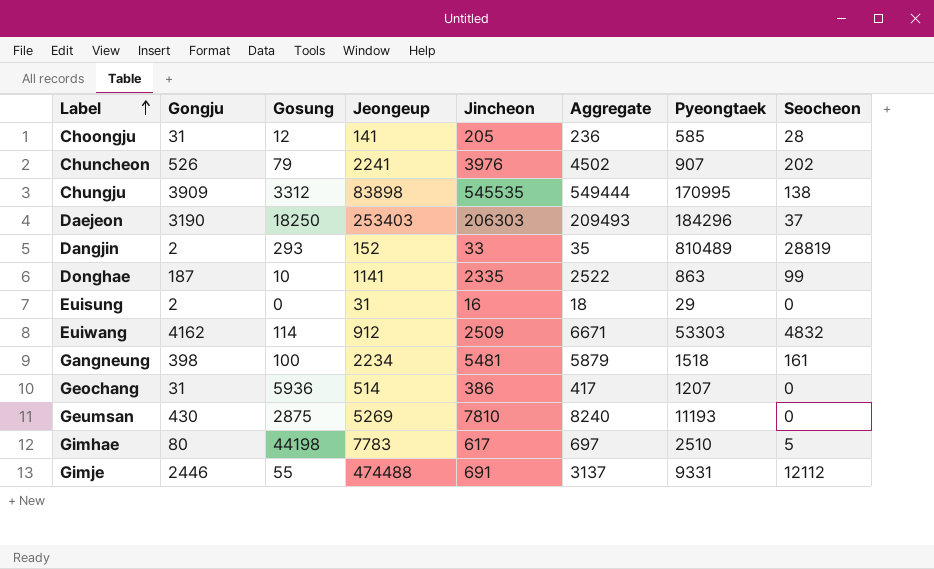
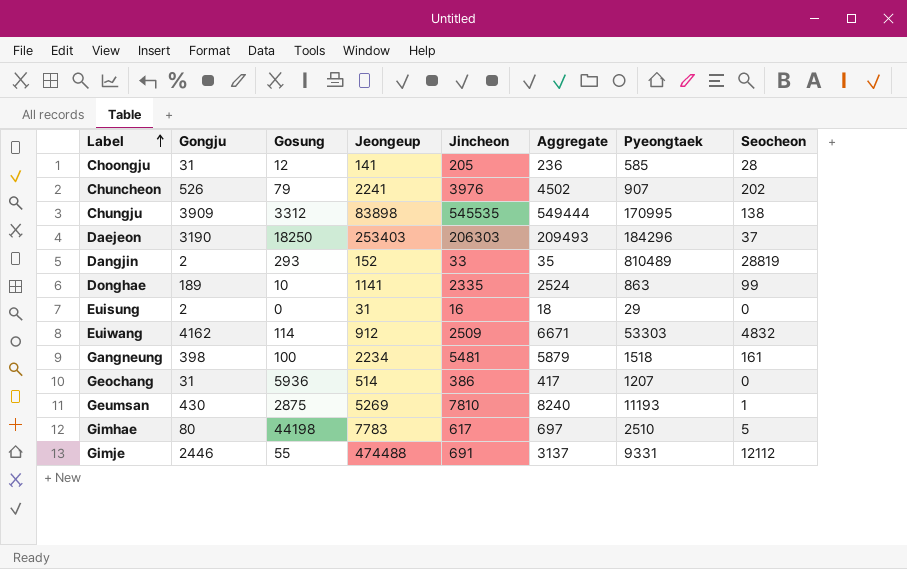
Donghae | Gongju: 187 -> 189
Donghae | Aggregate: 2522 -> 2524
Geumsan | Seocheon: 0 -> 1

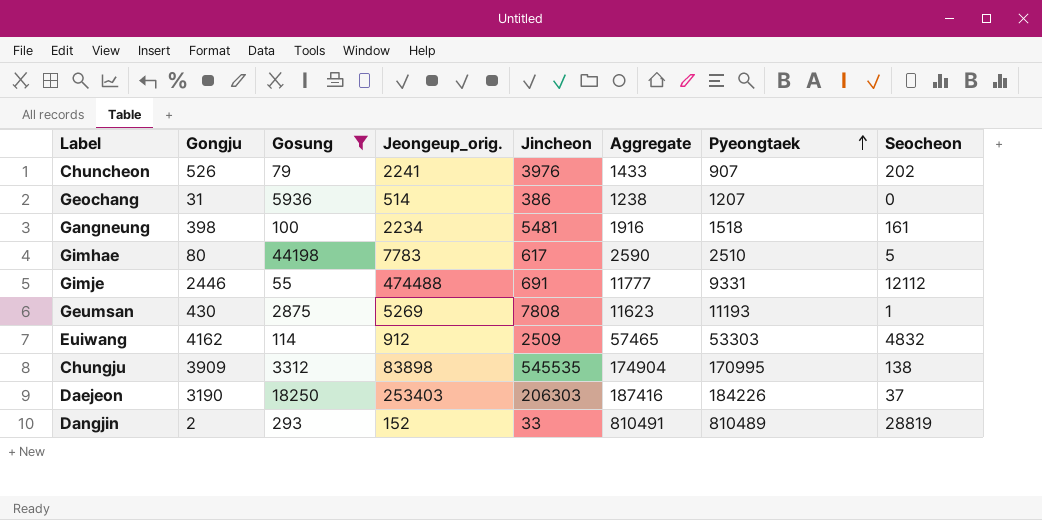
filter: none -> Gosung >= 55
row order: Label ascending -> Pyeongtaek ascending
column name: Jeongeup -> Jeongeup_orig.
column Aggregate | formula: [Gongju] + [Jincheon] -> [Gongju] + [Pyeongtaek]
Geumsan | Jincheon: 7810 -> 7808
Daejeon | Pyeongtaek: 184296 -> 184226

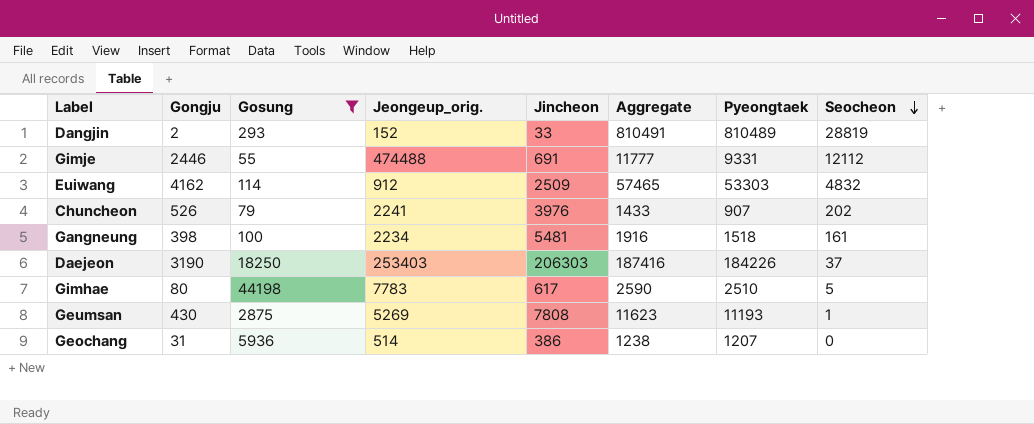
row order: Pyeongtaek ascending -> Seocheon descending
row Chungju: 3909 | 3312 | 83898 | 545535 | 174904 | 170995 | 138 -> none

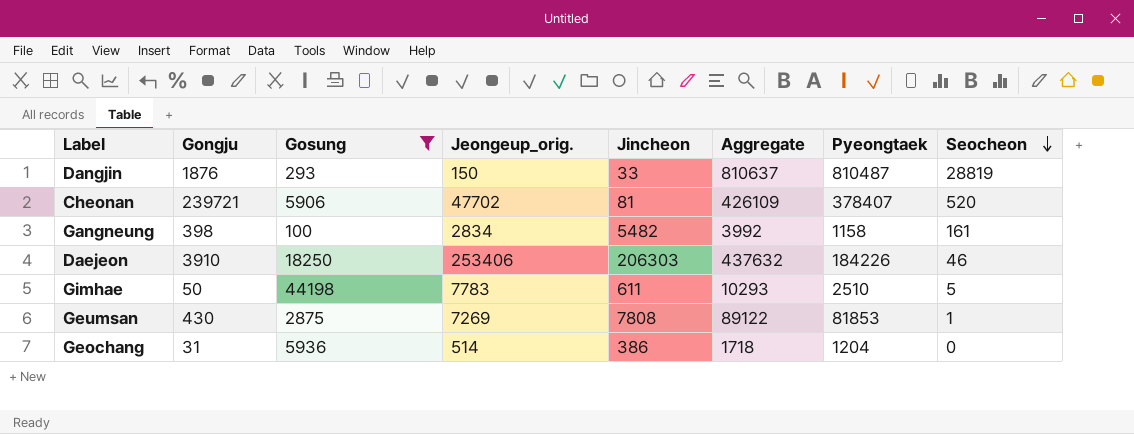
column Aggregate | formula: [Gongju] + [Pyeongtaek] -> [Jeongeup_orig.] + [Pyeongtaek]
row Gimje: 2446 | 55 | 474488 | 691 | 11777 | 9331 | 12112 -> none
row Euiwang: 4162 | 114 | 912 | 2509 | 57465 | 53303 | 4832 -> none
row Chuncheon: 526 | 79 | 2241 | 3976 | 1433 | 907 | 202 -> none
Dangjin | Gongju: 2 -> 1876
Dangjin | Jeongeup_orig.: 152 -> 150
Dangjin | Pyeongtaek: 810489 -> 810487
row Cheonan: none -> 239721 | 5906 | 47702 | 81 | 426109 | 378407 | 520
Gangneung | Jeongeup_orig.: 2234 -> 2834
Gangneung | Jincheon: 5481 -> 5482
Gangneung | Pyeongtaek: 1518 -> 1158
Daejeon | Gongju: 3190 -> 3910
Daejeon | Jeongeup_orig.: 253403 -> 253406
Daejeon | Seocheon: 37 -> 46
Gimhae | Gongju: 80 -> 50
Gimhae | Jincheon: 617 -> 611
Geumsan | Jeongeup_orig.: 5269 -> 7269
Geumsan | Pyeongtaek: 11193 -> 81853
Geochang | Pyeongtaek: 1207 -> 1204

